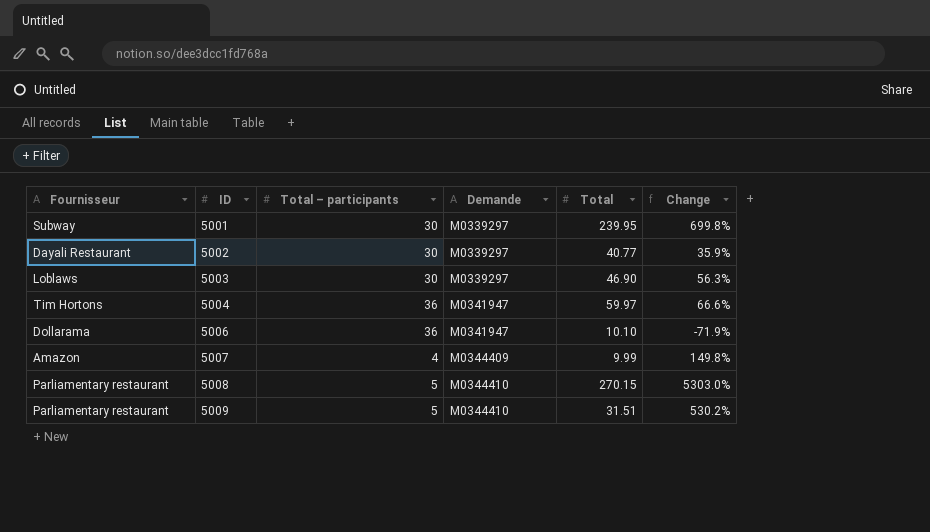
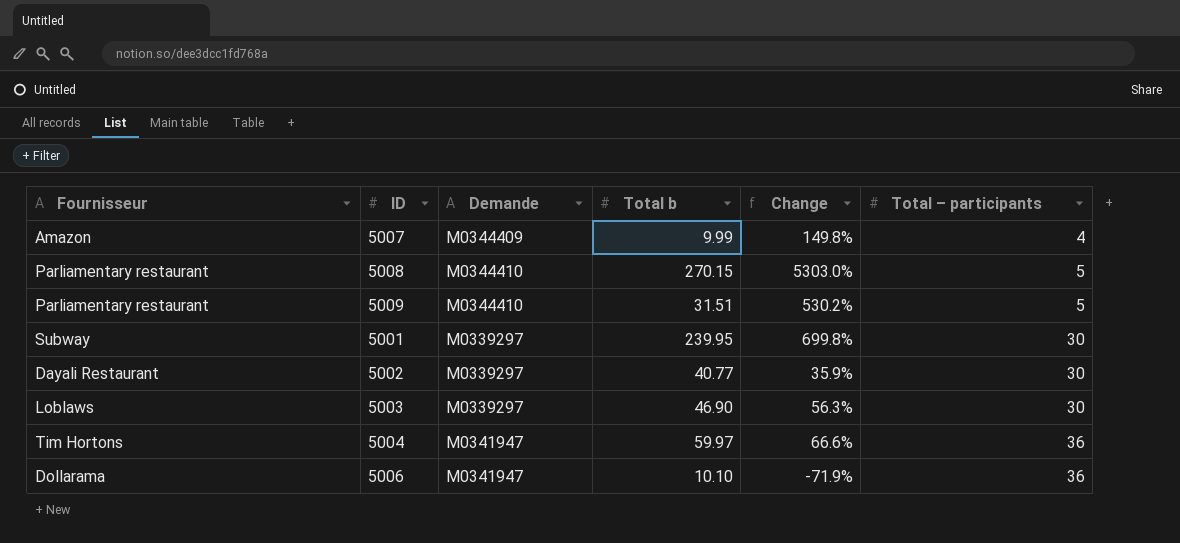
row order: ID ascending -> Total – participants ascending
column name: Total -> Total b
column Total – participants | position: 3 -> 6

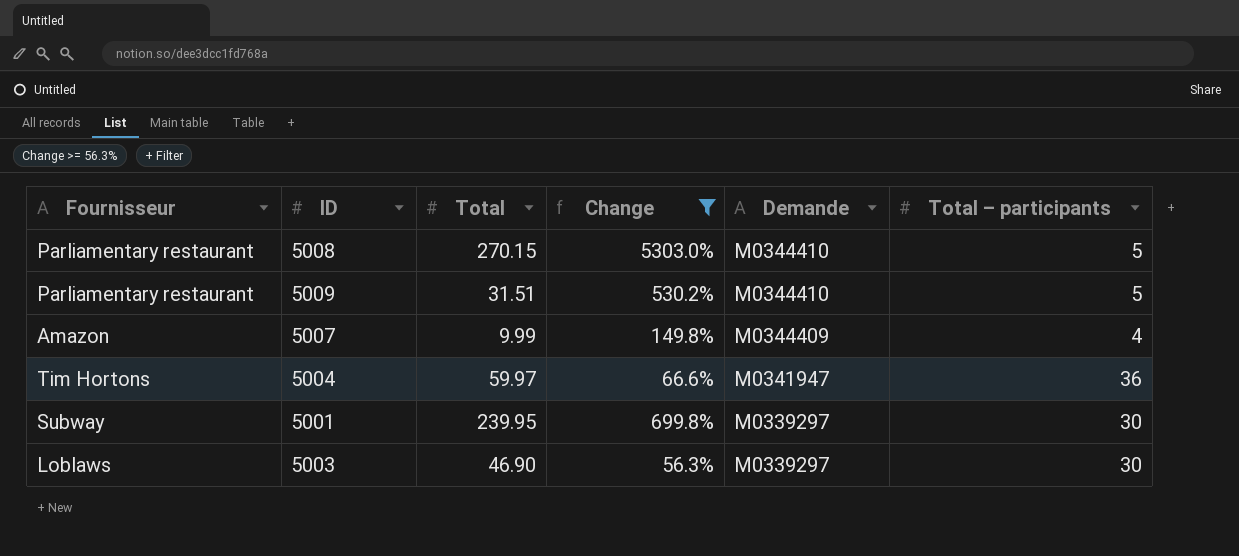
filter: none -> Change >= 56.3%
row order: Total – participants ascending -> Demande descending
column name: Total b -> Total
column Demande | position: 3 -> 5

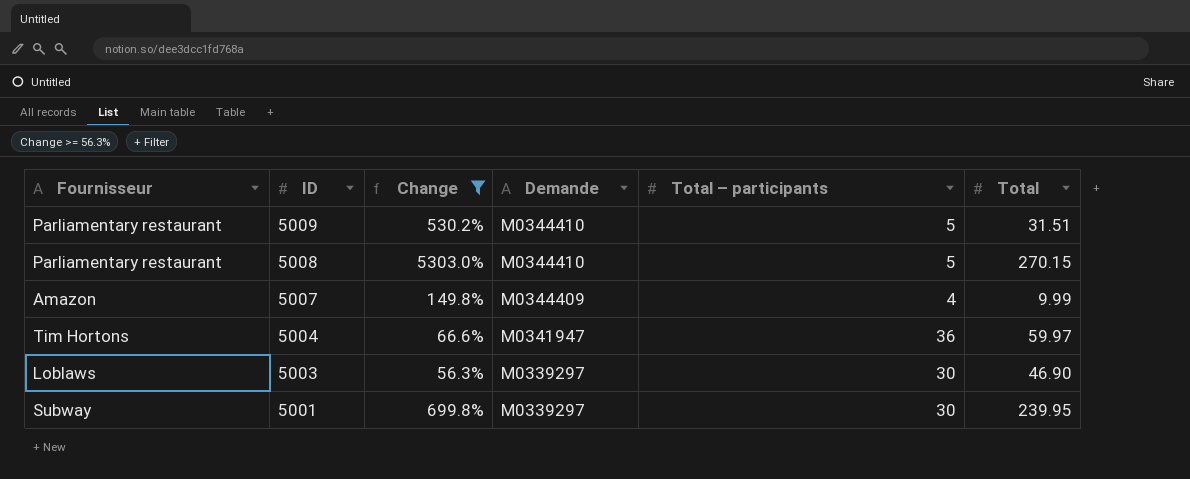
row order: Demande descending -> ID descending
column Total | position: 3 -> 6

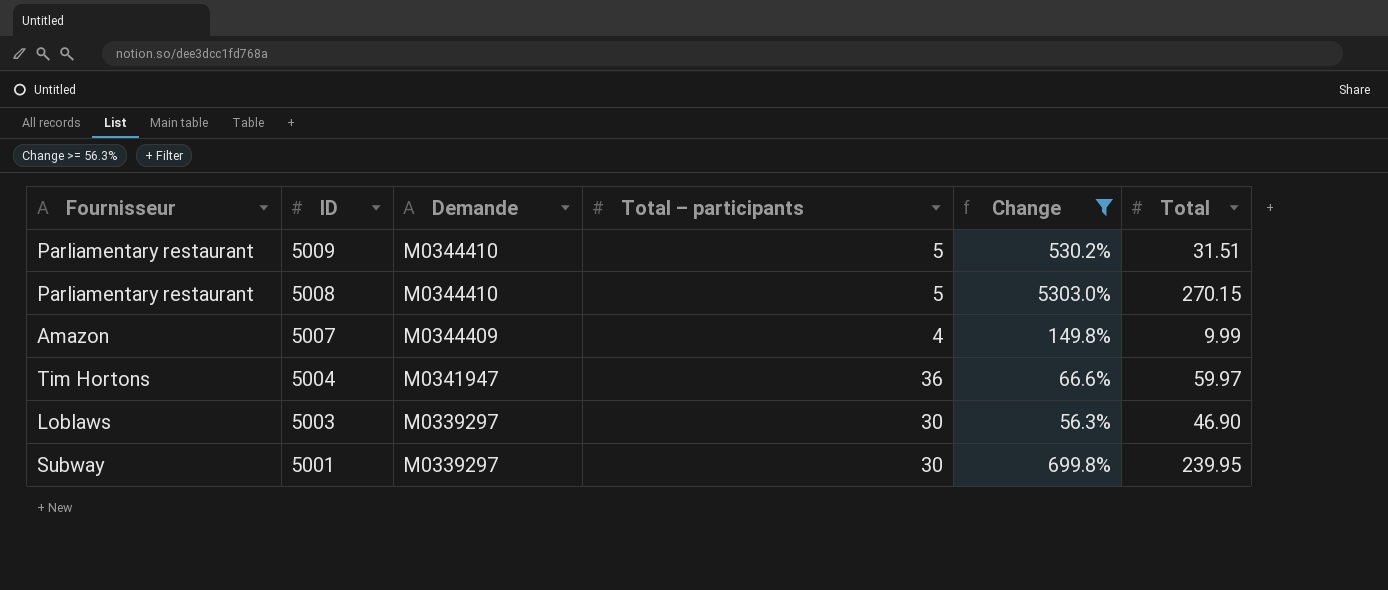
column Change | position: 3 -> 5

